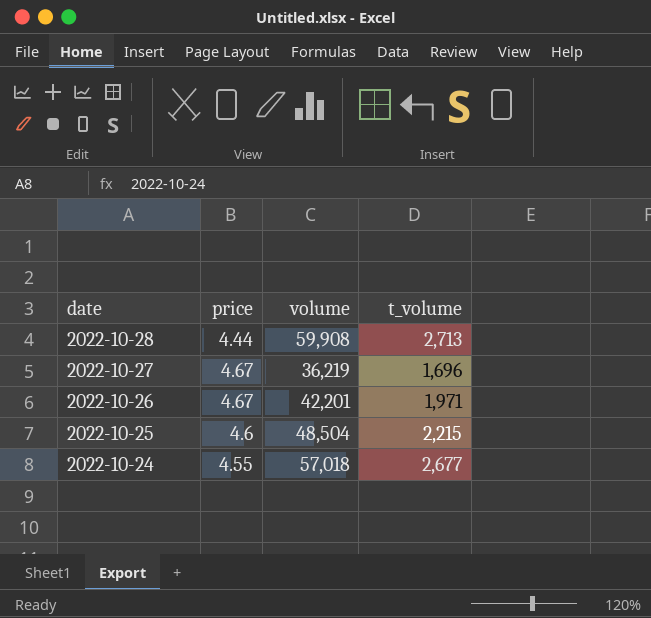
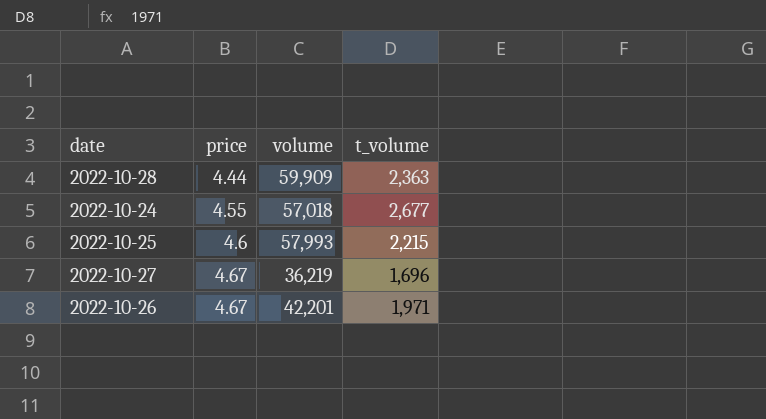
row order: date descending -> price ascending
2022-10-28 | volume: 59,908 -> 59,909
2022-10-28 | t_volume: 2,713 -> 2,363
2022-10-25 | volume: 48,504 -> 57,993

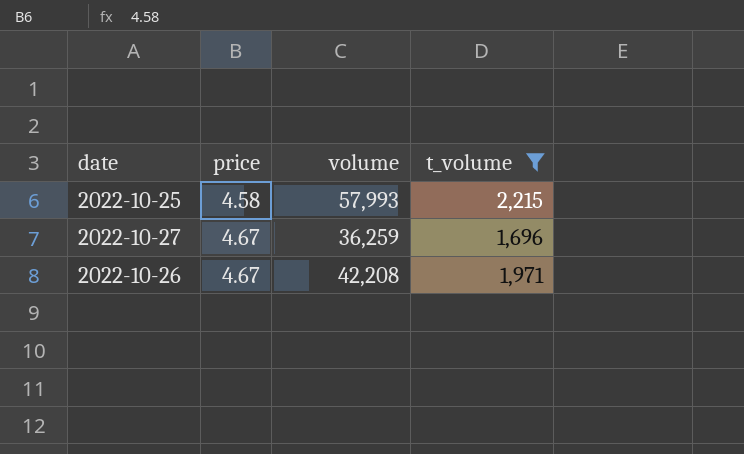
filter: none -> t_volume <= 2,215
2022-10-25 | price: 4.6 -> 4.58
2022-10-27 | volume: 36,219 -> 36,259
2022-10-26 | volume: 42,201 -> 42,208

